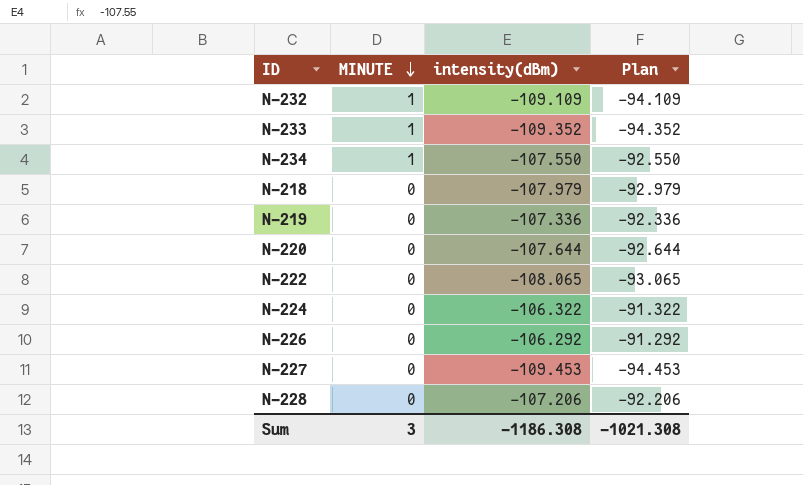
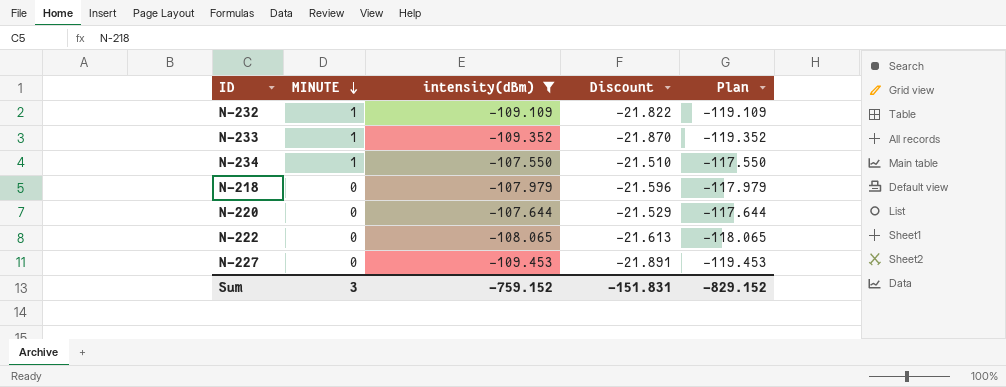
filter: none -> intensity(dBm) <= -107.550
column Discount | formula: none -> [intensity(dBm)] * 0.2
column Plan | formula: [intensity(dBm)] + 15 -> [intensity(dBm)] - 10
Sum | intensity(dBm): -1186.308 -> -759.152
Sum | Plan: -1021.308 -> -829.152

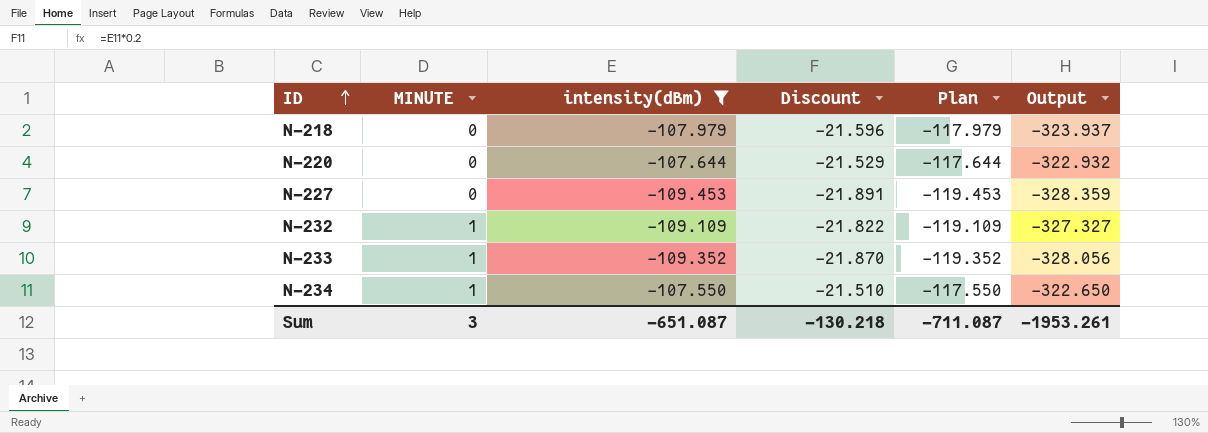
row order: MINUTE descending -> ID ascending
column Output | formula: none -> [intensity(dBm)] * 3
row N-222: 0 | -108.065 | -21.613 | -118.065 -> none
Sum | intensity(dBm): -759.152 -> -651.087
Sum | Discount: -151.831 -> -130.218
Sum | Plan: -829.152 -> -711.087

